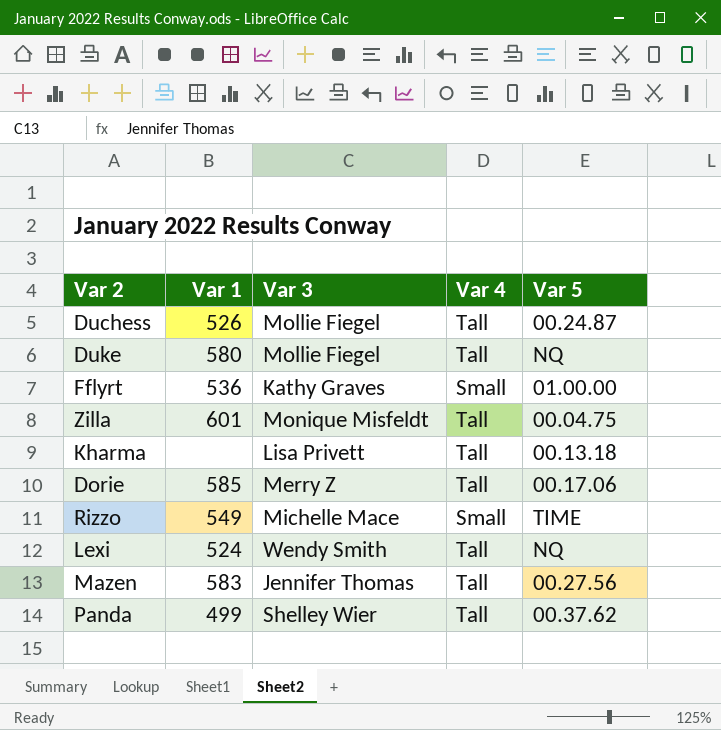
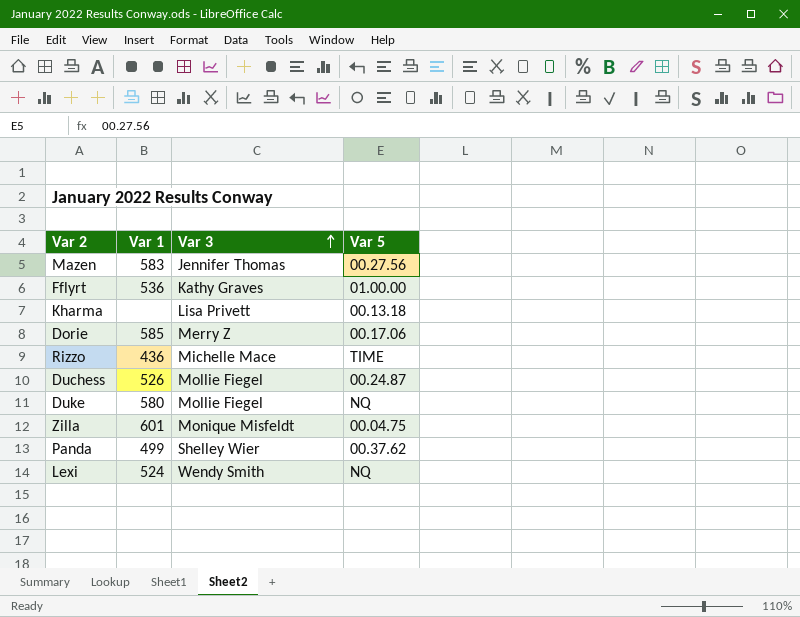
row order: none -> Var 3 ascending
column Var 4 | position: 4 -> none
Rizzo | Var 1: 549 -> 436

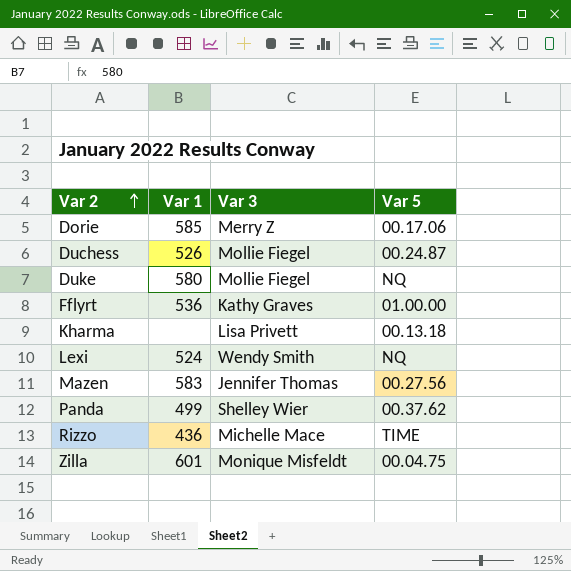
row order: Var 3 ascending -> Var 2 ascending

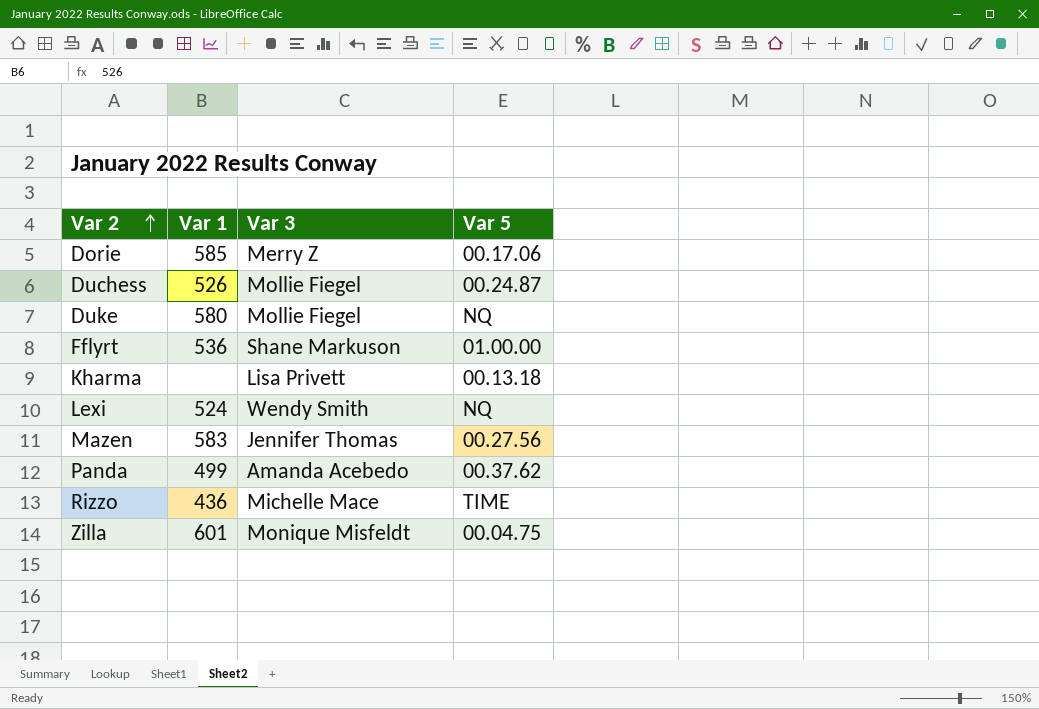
Fflyrt | Var 3: Kathy Graves -> Shane Markuson
Panda | Var 3: Shelley Wier -> Amanda Acebedo

